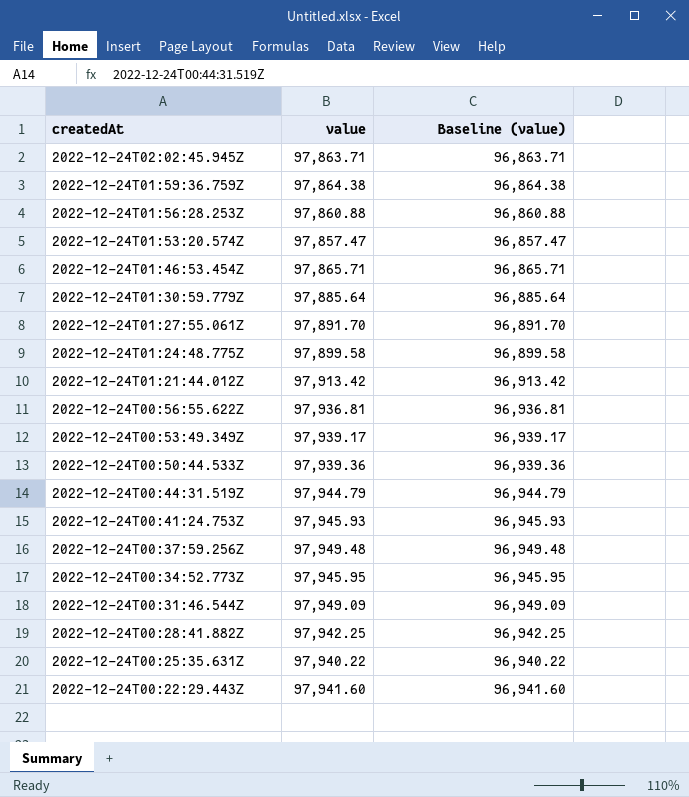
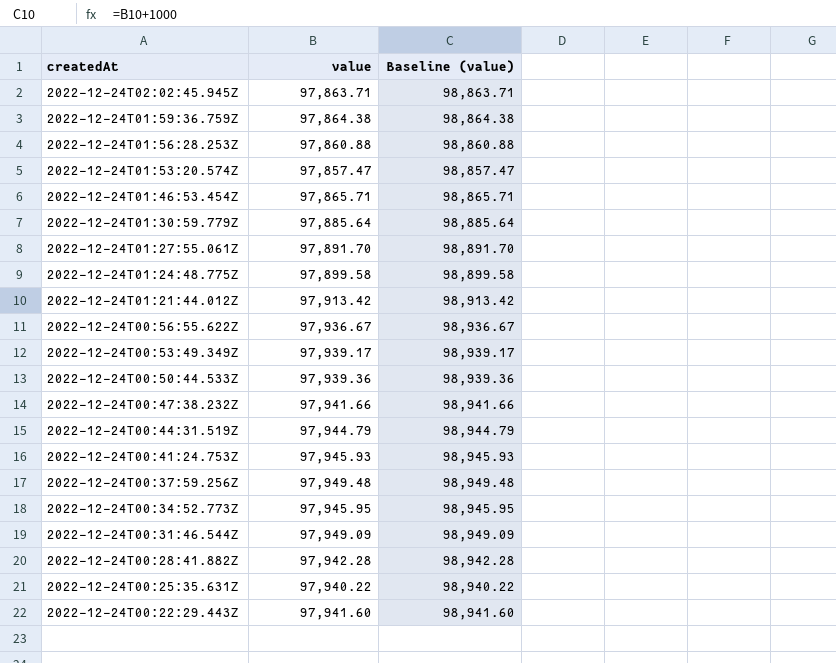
column Baseline (value) | formula: [value] - 1000 -> [value] + 1000
2022-12-24T00:56:55.622Z | value: 97,936.81 -> 97,936.67
row 2022-12-24T00:47:38.232Z: none -> 97,941.66 | 98,941.66
2022-12-24T00:28:41.882Z | value: 97,942.25 -> 97,942.28

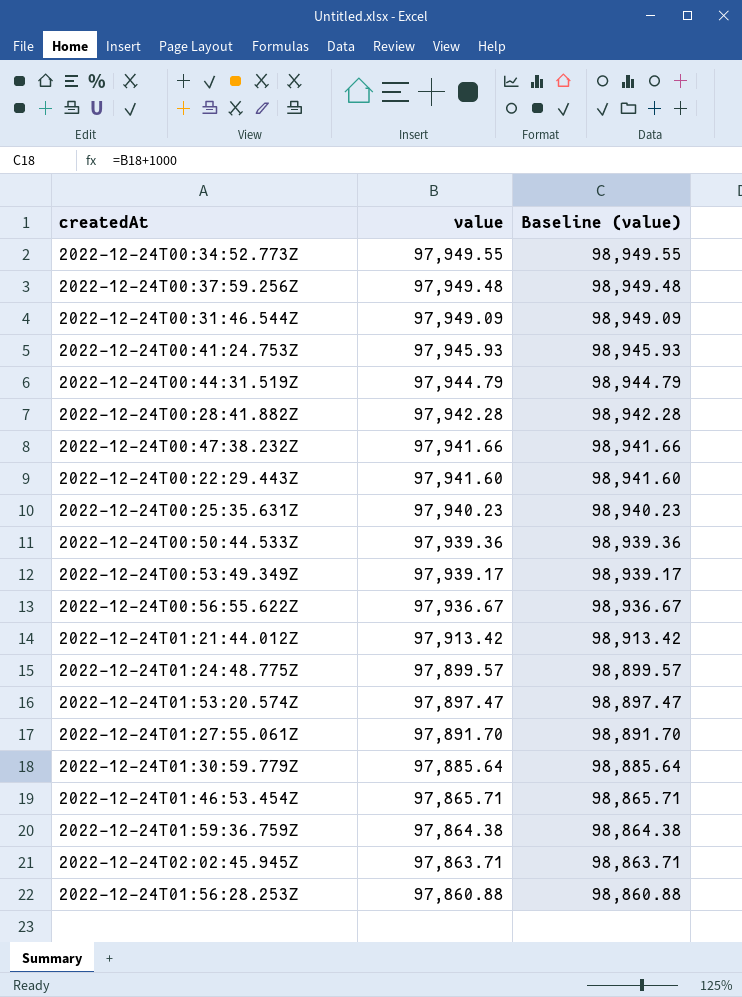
row order: createdAt descending -> value descending
2022-12-24T00:34:52.773Z | value: 97,945.95 -> 97,949.55
2022-12-24T00:34:52.773Z | Baseline (value): 98,945.95 -> 98,949.55
2022-12-24T00:25:35.631Z | value: 97,940.22 -> 97,940.23
2022-12-24T00:25:35.631Z | Baseline (value): 98,940.22 -> 98,940.23
2022-12-24T01:24:48.775Z | value: 97,899.58 -> 97,899.57
2022-12-24T01:24:48.775Z | Baseline (value): 98,899.58 -> 98,899.57
2022-12-24T01:53:20.574Z | value: 97,857.47 -> 97,897.47
2022-12-24T01:53:20.574Z | Baseline (value): 98,857.47 -> 98,897.47

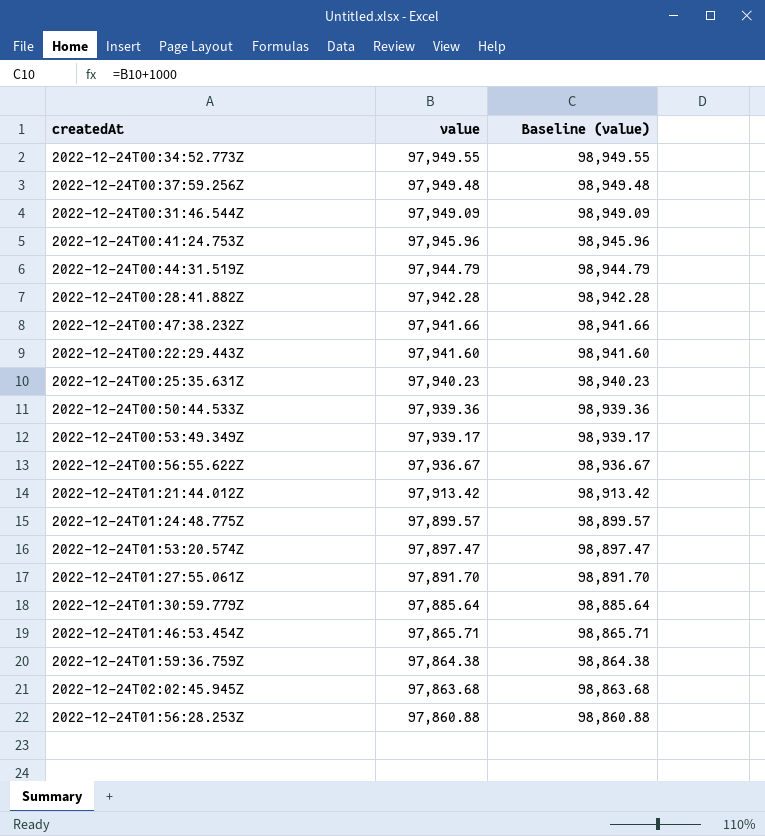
2022-12-24T00:41:24.753Z | value: 97,945.93 -> 97,945.96
2022-12-24T00:41:24.753Z | Baseline (value): 98,945.93 -> 98,945.96
2022-12-24T02:02:45.945Z | value: 97,863.71 -> 97,863.68
2022-12-24T02:02:45.945Z | Baseline (value): 98,863.71 -> 98,863.68

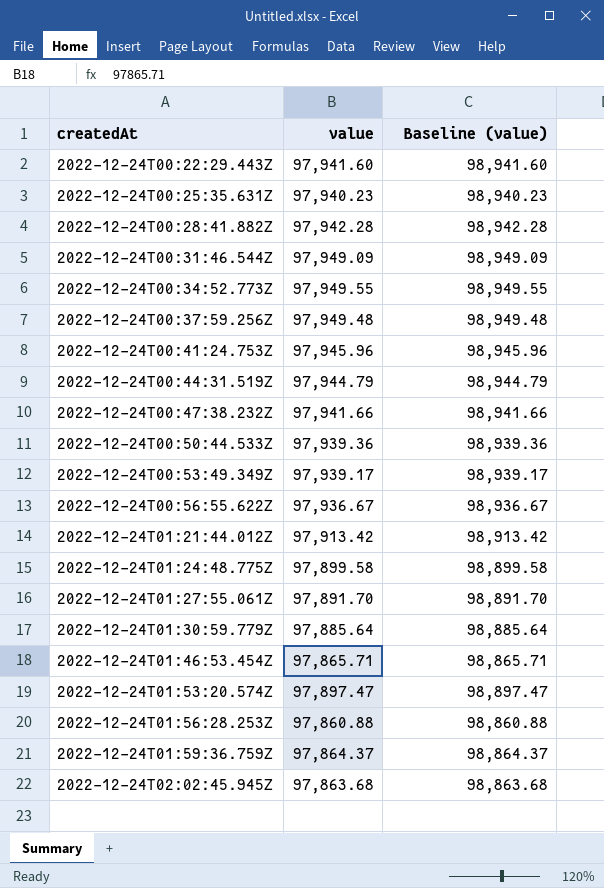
row order: value descending -> createdAt ascending
2022-12-24T01:24:48.775Z | value: 97,899.57 -> 97,899.58
2022-12-24T01:24:48.775Z | Baseline (value): 98,899.57 -> 98,899.58
2022-12-24T01:59:36.759Z | value: 97,864.38 -> 97,864.37
2022-12-24T01:59:36.759Z | Baseline (value): 98,864.38 -> 98,864.37

